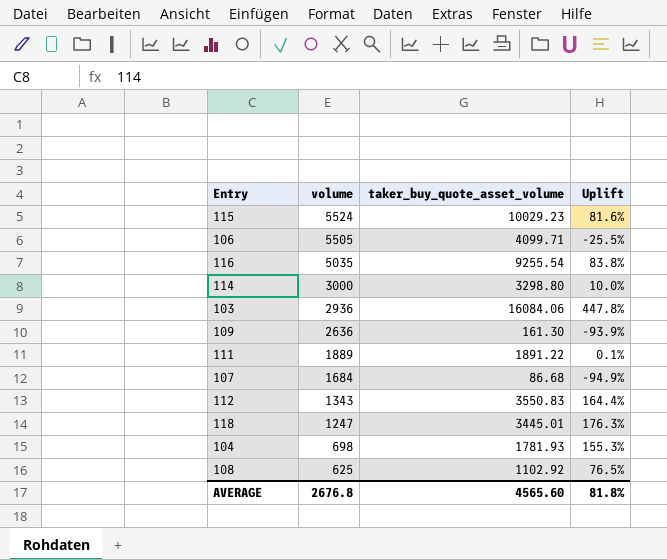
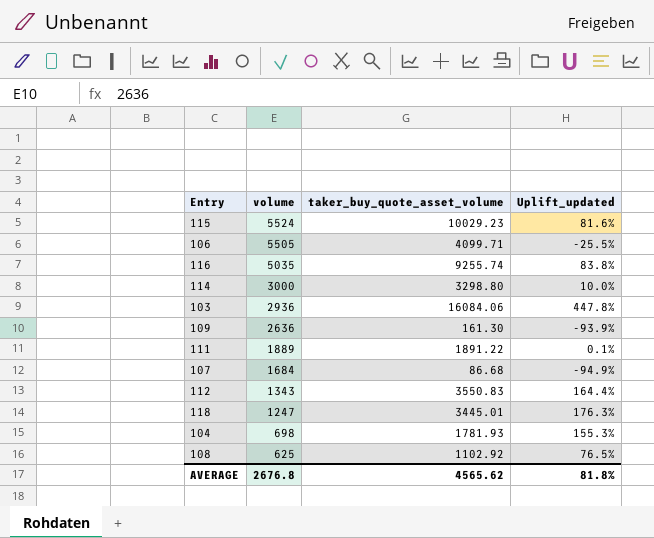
column name: Uplift -> Uplift_updated
116 | taker_buy_quote_asset_volume: 9255.54 -> 9255.74
AVERAGE | taker_buy_quote_asset_volume: 4565.60 -> 4565.62

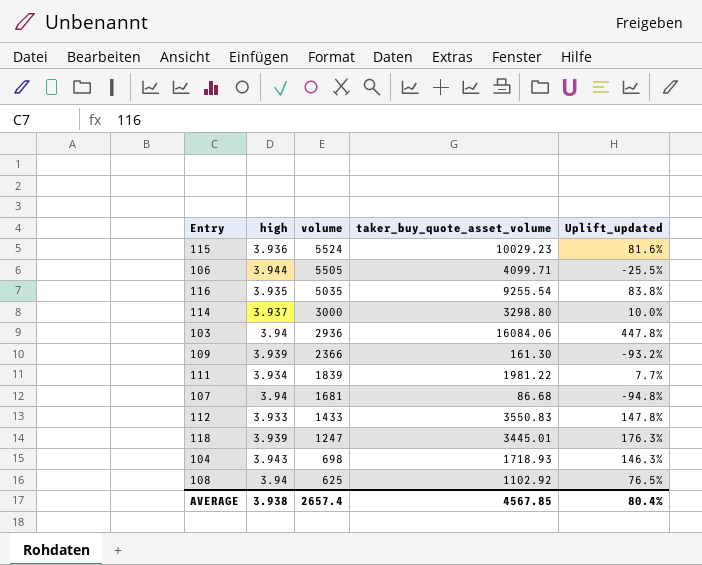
column high | position: none -> 2
116 | taker_buy_quote_asset_volume: 9255.74 -> 9255.54
109 | volume: 2636 -> 2366
109 | Uplift_updated: -93.9% -> -93.2%
111 | volume: 1889 -> 1839
111 | taker_buy_quote_asset_volume: 1891.22 -> 1981.22
111 | Uplift_updated: 0.1% -> 7.7%
107 | volume: 1684 -> 1681
107 | Uplift_updated: -94.9% -> -94.8%
112 | volume: 1343 -> 1433
112 | Uplift_updated: 164.4% -> 147.8%
104 | taker_buy_quote_asset_volume: 1781.93 -> 1718.93
104 | Uplift_updated: 155.3% -> 146.3%
AVERAGE | volume: 2676.8 -> 2657.4
AVERAGE | taker_buy_quote_asset_volume: 4565.62 -> 4567.85
AVERAGE | Uplift_updated: 81.8% -> 80.4%

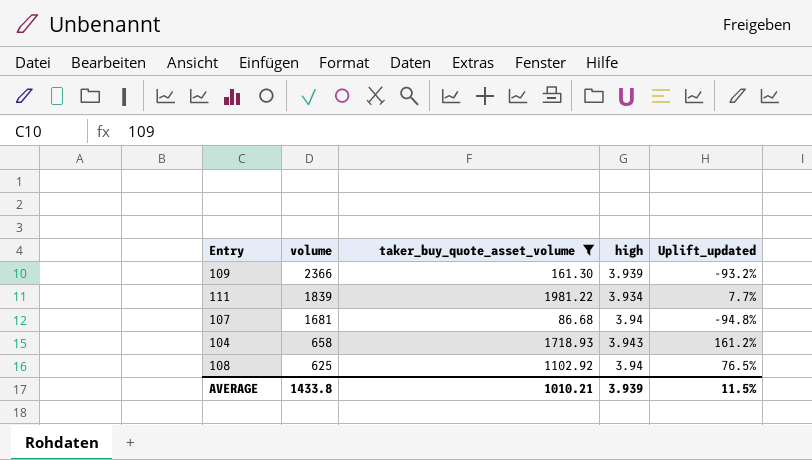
filter: none -> taker_buy_quote_asset_volume <= 1981.22
column high | position: 2 -> 4
104 | volume: 698 -> 658
104 | Uplift_updated: 146.3% -> 161.2%
AVERAGE | volume: 2657.4 -> 1433.8
AVERAGE | taker_buy_quote_asset_volume: 4567.85 -> 1010.21
AVERAGE | high: 3.938 -> 3.939
AVERAGE | Uplift_updated: 80.4% -> 11.5%

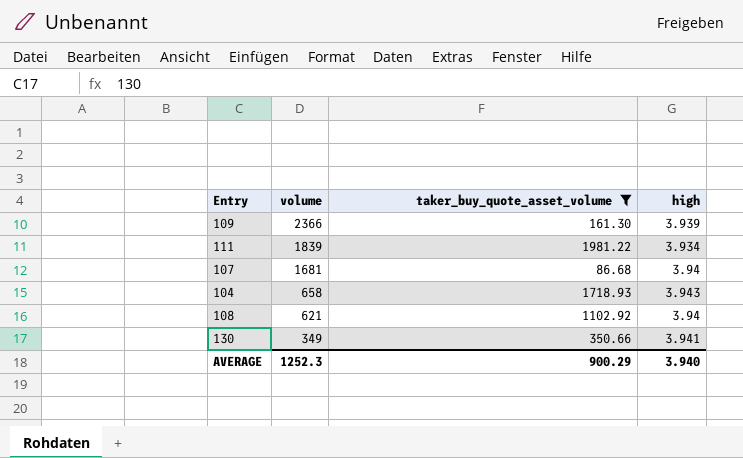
column Uplift_updated | formula: ([taker_buy_quote_asset_volume] - [volume]) / [volume] -> none
108 | volume: 625 -> 621
row 130: none -> 349 | 350.66 | 3.941
AVERAGE | volume: 1433.8 -> 1252.3
AVERAGE | taker_buy_quote_asset_volume: 1010.21 -> 900.29
AVERAGE | high: 3.939 -> 3.940

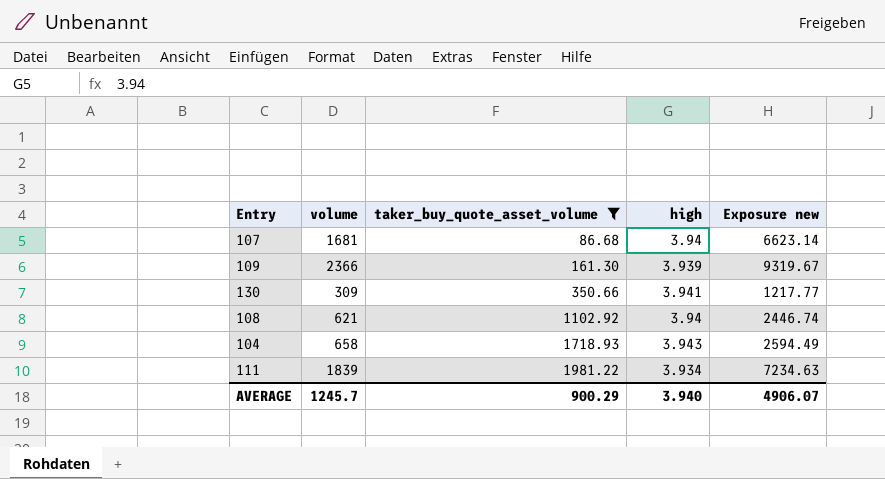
row order: volume descending -> taker_buy_quote_asset_volume ascending
column Exposure new | formula: none -> [volume] * [high]
130 | volume: 349 -> 309
AVERAGE | volume: 1252.3 -> 1245.7

